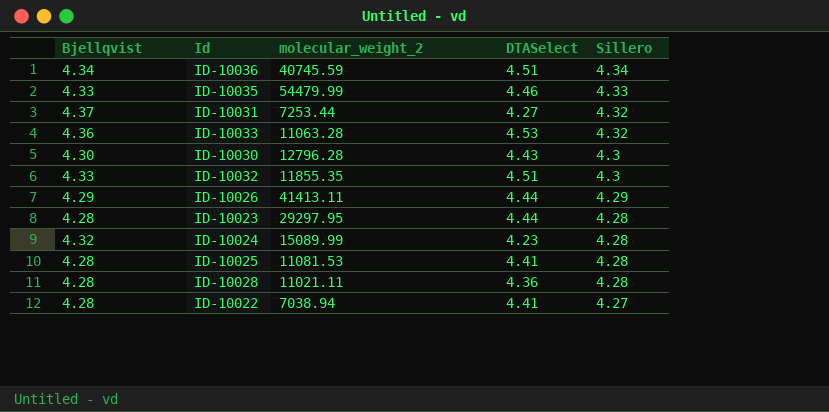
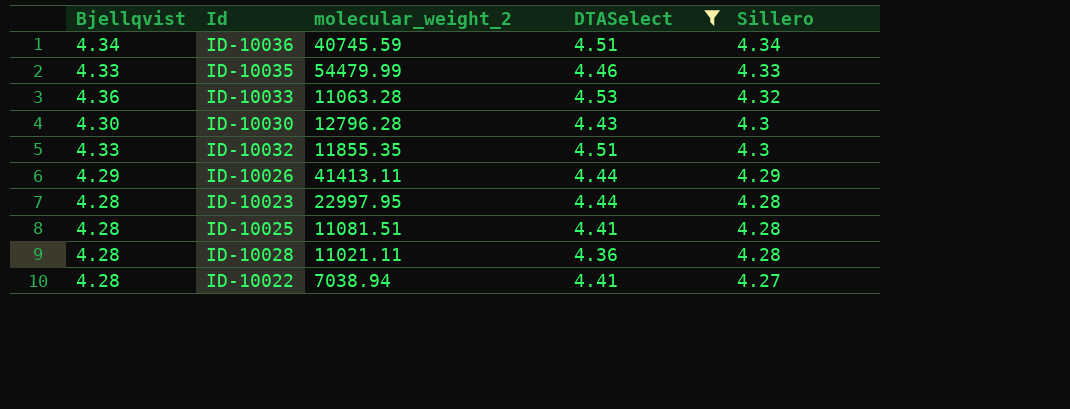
filter: none -> DTASelect >= 4.36
ID-10023 | molecular_weight_2: 29297.95 -> 22997.95
ID-10025 | molecular_weight_2: 11081.53 -> 11081.51

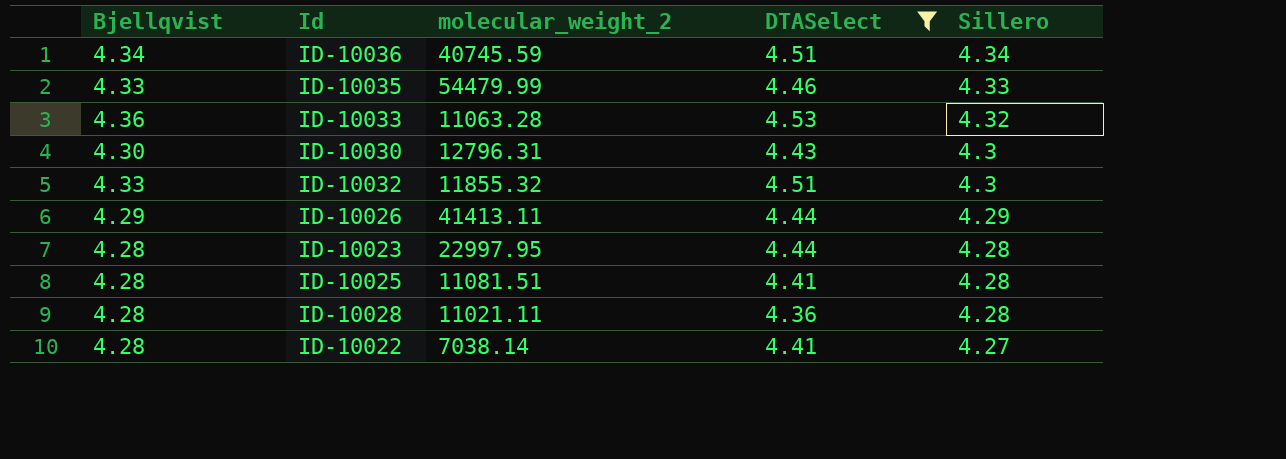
ID-10030 | molecular_weight_2: 12796.28 -> 12796.31
ID-10032 | molecular_weight_2: 11855.35 -> 11855.32
ID-10022 | molecular_weight_2: 7038.94 -> 7038.14

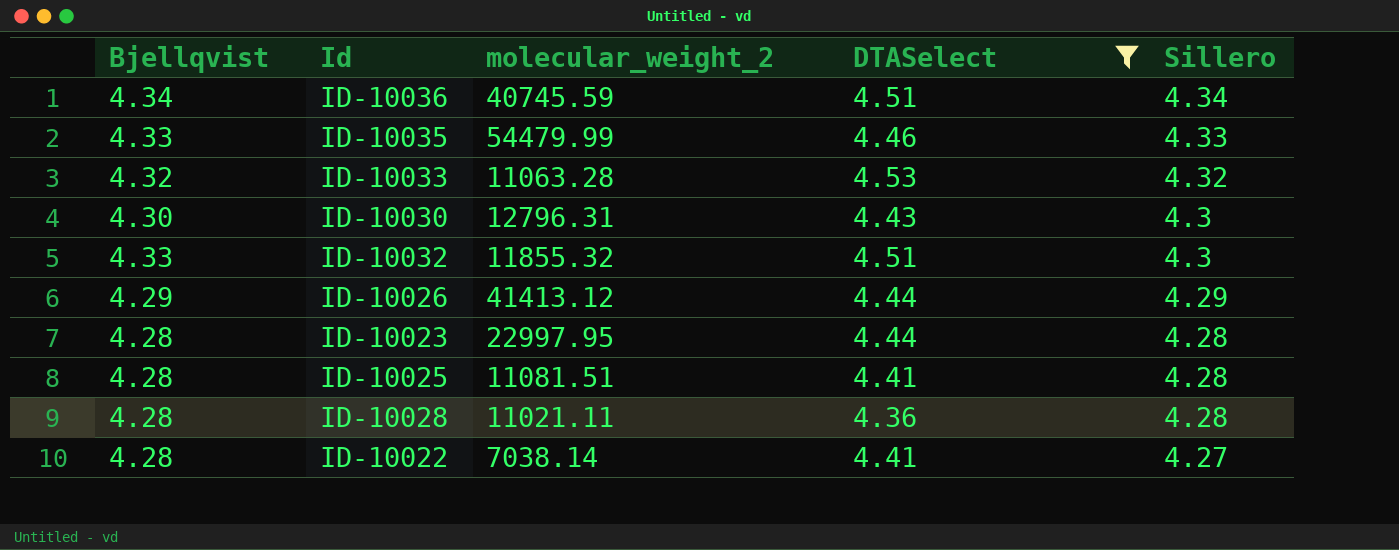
ID-10033 | Bjellqvist: 4.36 -> 4.32
ID-10026 | molecular_weight_2: 41413.11 -> 41413.12

